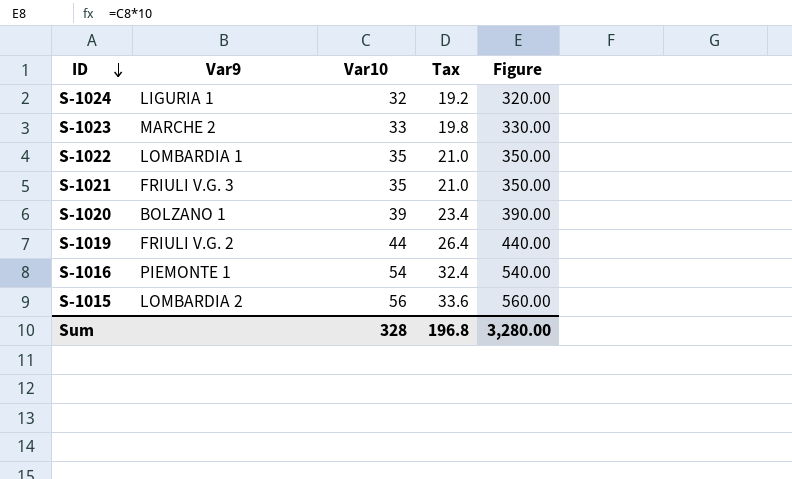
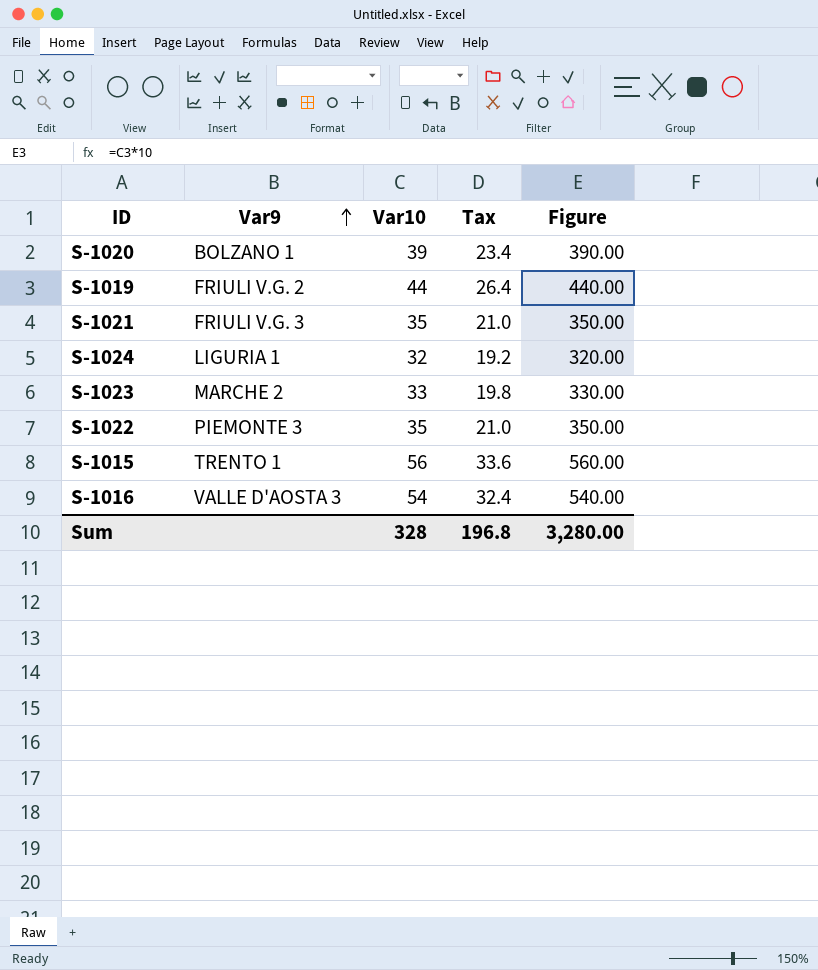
row order: ID descending -> Var9 ascending
S-1022 | Var9: LOMBARDIA 1 -> PIEMONTE 3
S-1015 | Var9: LOMBARDIA 2 -> TRENTO 1
S-1016 | Var9: PIEMONTE 1 -> VALLE D'AOSTA 3

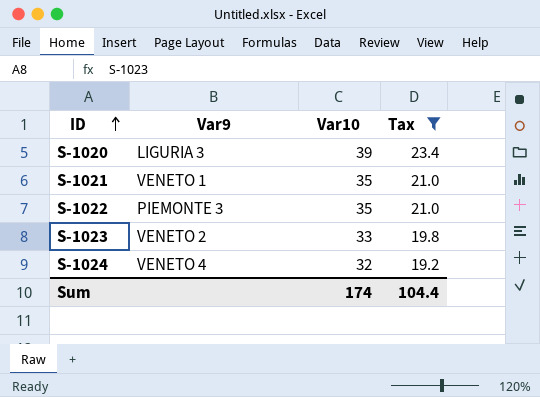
filter: none -> Tax <= 23.4
row order: Var9 ascending -> ID ascending
column Figure | formula: [Var10] * 10 -> none
S-1020 | Var9: BOLZANO 1 -> LIGURIA 3
S-1021 | Var9: FRIULI V.G. 3 -> VENETO 1
S-1023 | Var9: MARCHE 2 -> VENETO 2
S-1024 | Var9: LIGURIA 1 -> VENETO 4
Sum | Var10: 328 -> 174
Sum | Tax: 196.8 -> 104.4

